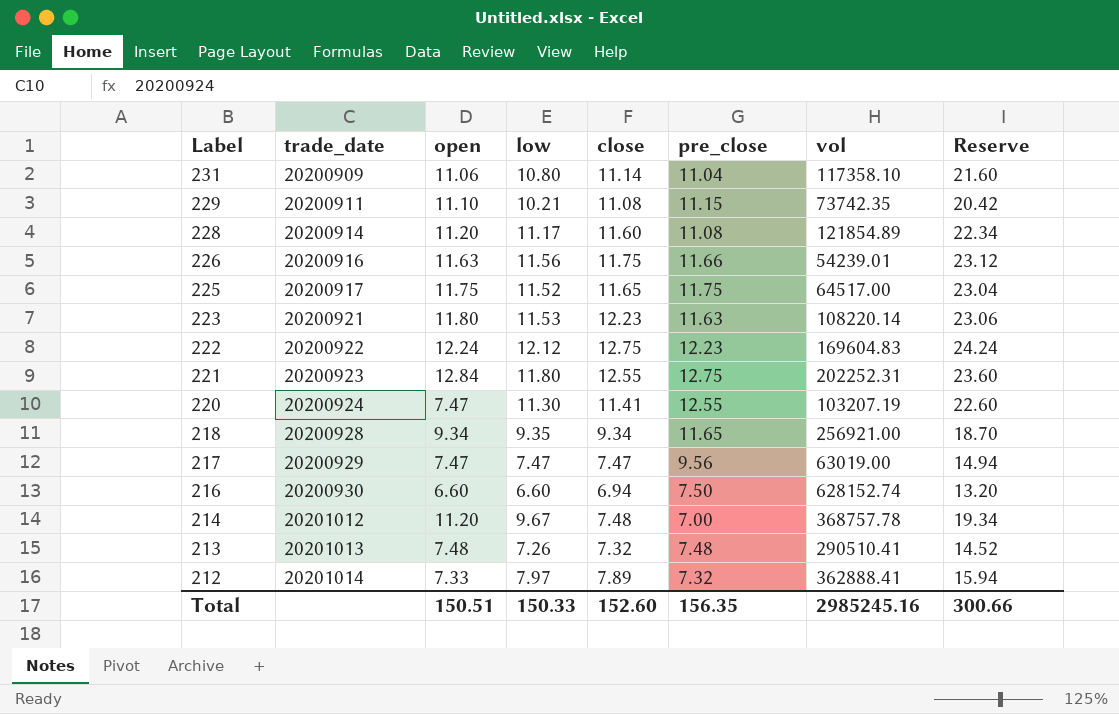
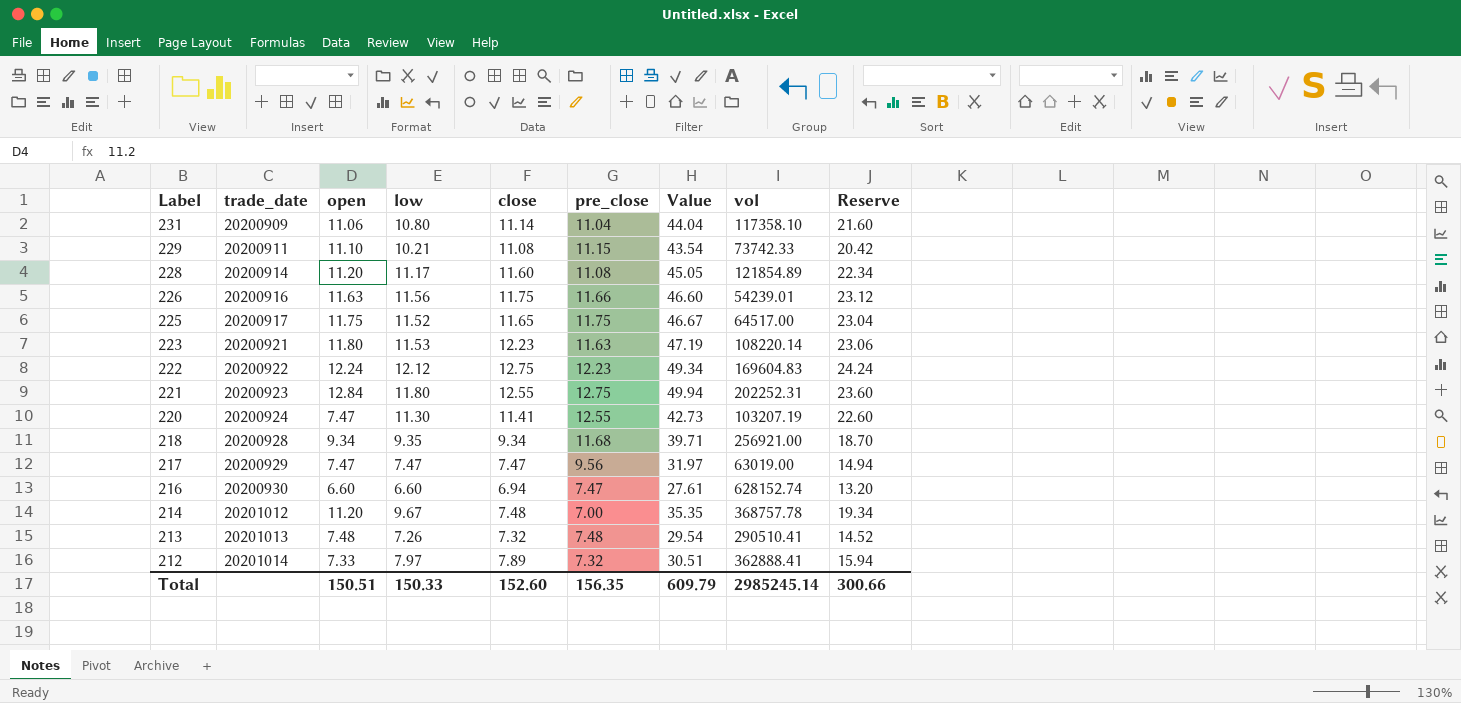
column Value | formula: none -> [open] + [low] + [close] + [pre_close]
229 | vol: 73742.35 -> 73742.33
218 | pre_close: 11.65 -> 11.68
216 | pre_close: 7.50 -> 7.47
Total | vol: 2985245.16 -> 2985245.14

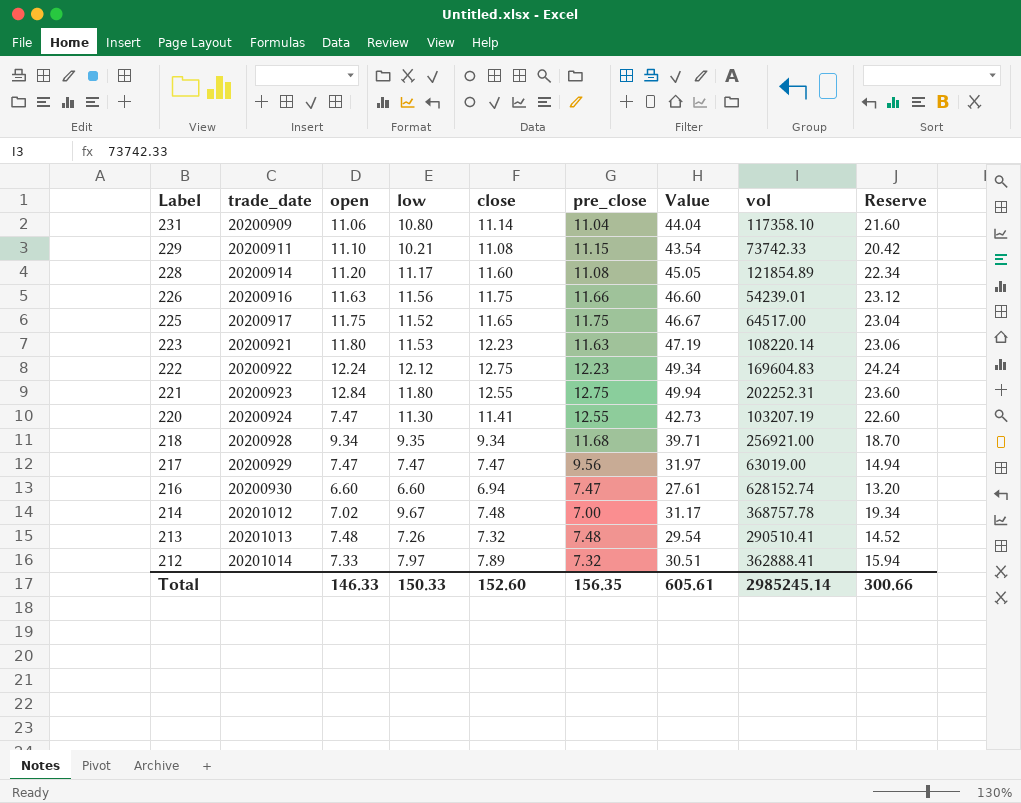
214 | open: 11.20 -> 7.02
214 | Value: 35.35 -> 31.17
Total | open: 150.51 -> 146.33
Total | Value: 609.79 -> 605.61

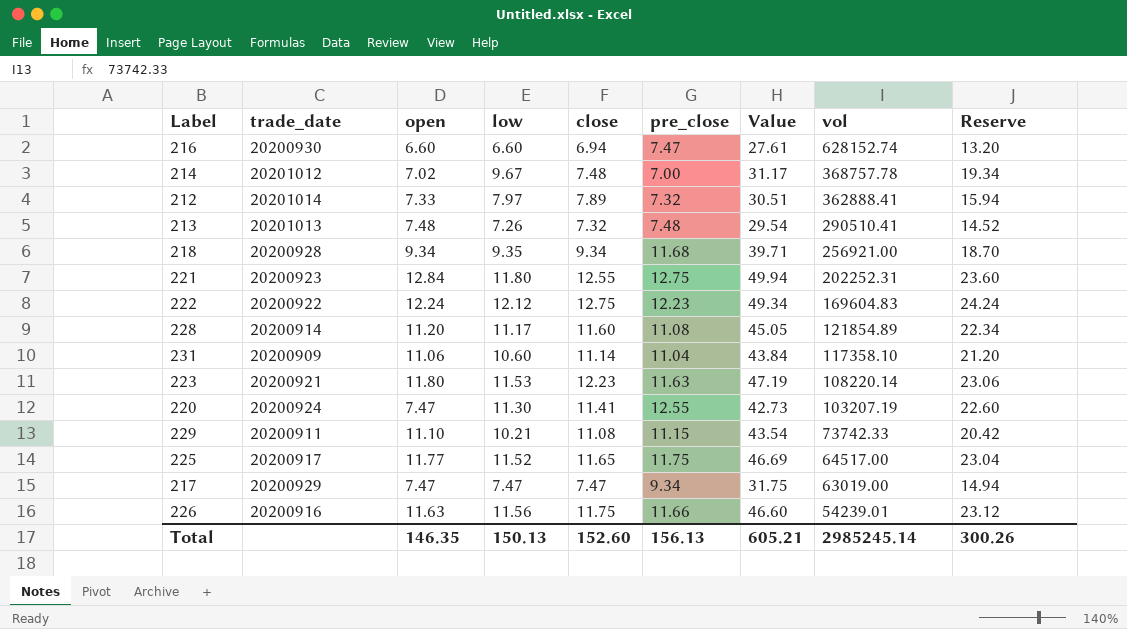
row order: Label descending -> vol descending
231 | low: 10.80 -> 10.60
231 | Value: 44.04 -> 43.84
231 | Reserve: 21.60 -> 21.20
225 | open: 11.75 -> 11.77
225 | Value: 46.67 -> 46.69
217 | pre_close: 9.56 -> 9.34
217 | Value: 31.97 -> 31.75
Total | open: 146.33 -> 146.35
Total | low: 150.33 -> 150.13
Total | pre_close: 156.35 -> 156.13
Total | Value: 605.61 -> 605.21
Total | Reserve: 300.66 -> 300.26

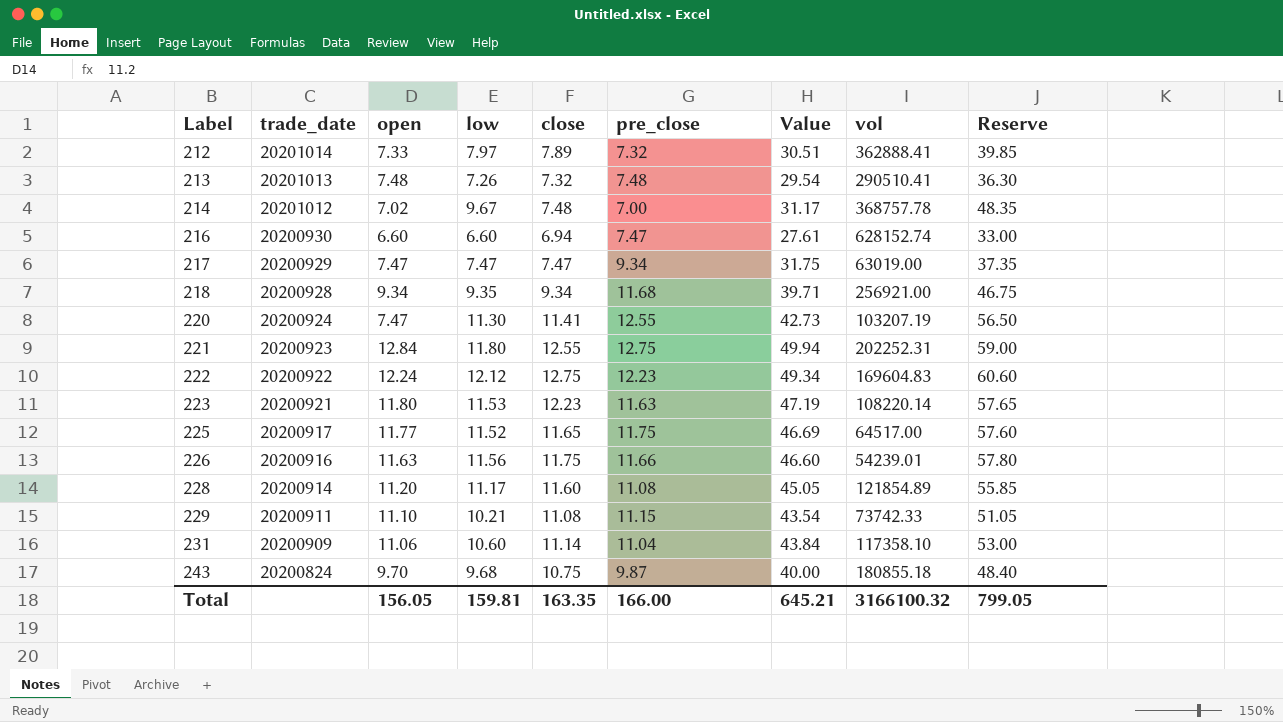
row order: vol descending -> Label ascending
column Reserve | formula: [low] * 2 -> [low] * 5
row 243: none -> 20200824 | 9.70 | 9.68 | 10.75 | 9.87 | 40.00 | 180855.18 | 48.40
Total | open: 146.35 -> 156.05
Total | low: 150.13 -> 159.81
Total | close: 152.60 -> 163.35
Total | pre_close: 156.13 -> 166.00
Total | Value: 605.21 -> 645.21
Total | vol: 2985245.14 -> 3166100.32
Total | Reserve: 300.26 -> 799.05

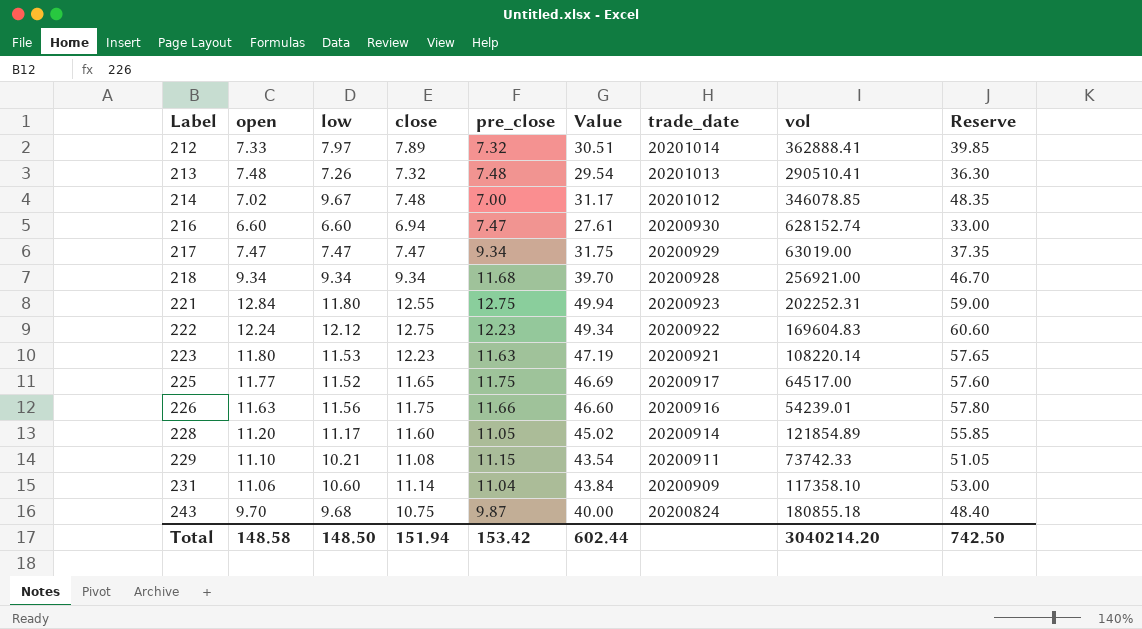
column trade_date | position: 2 -> 7
row 220: 20200924 | 7.47 | 11.30 | 11.41 | 12.55 | 42.73 | 103207.19 | 56.50 -> none
214 | vol: 368757.78 -> 346078.85
218 | low: 9.35 -> 9.34
218 | Value: 39.71 -> 39.70
218 | Reserve: 46.75 -> 46.70
228 | pre_close: 11.08 -> 11.05
228 | Value: 45.05 -> 45.02
Total | open: 156.05 -> 148.58
Total | low: 159.81 -> 148.50
Total | close: 163.35 -> 151.94
Total | pre_close: 166.00 -> 153.42
Total | Value: 645.21 -> 602.44
Total | vol: 3166100.32 -> 3040214.20
Total | Reserve: 799.05 -> 742.50

